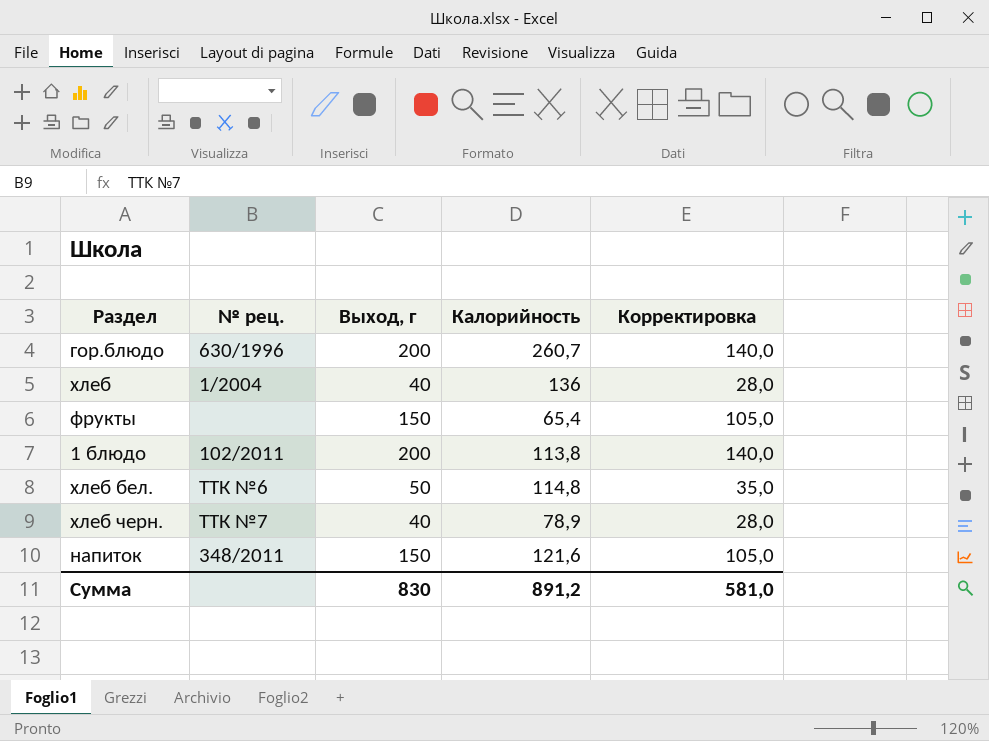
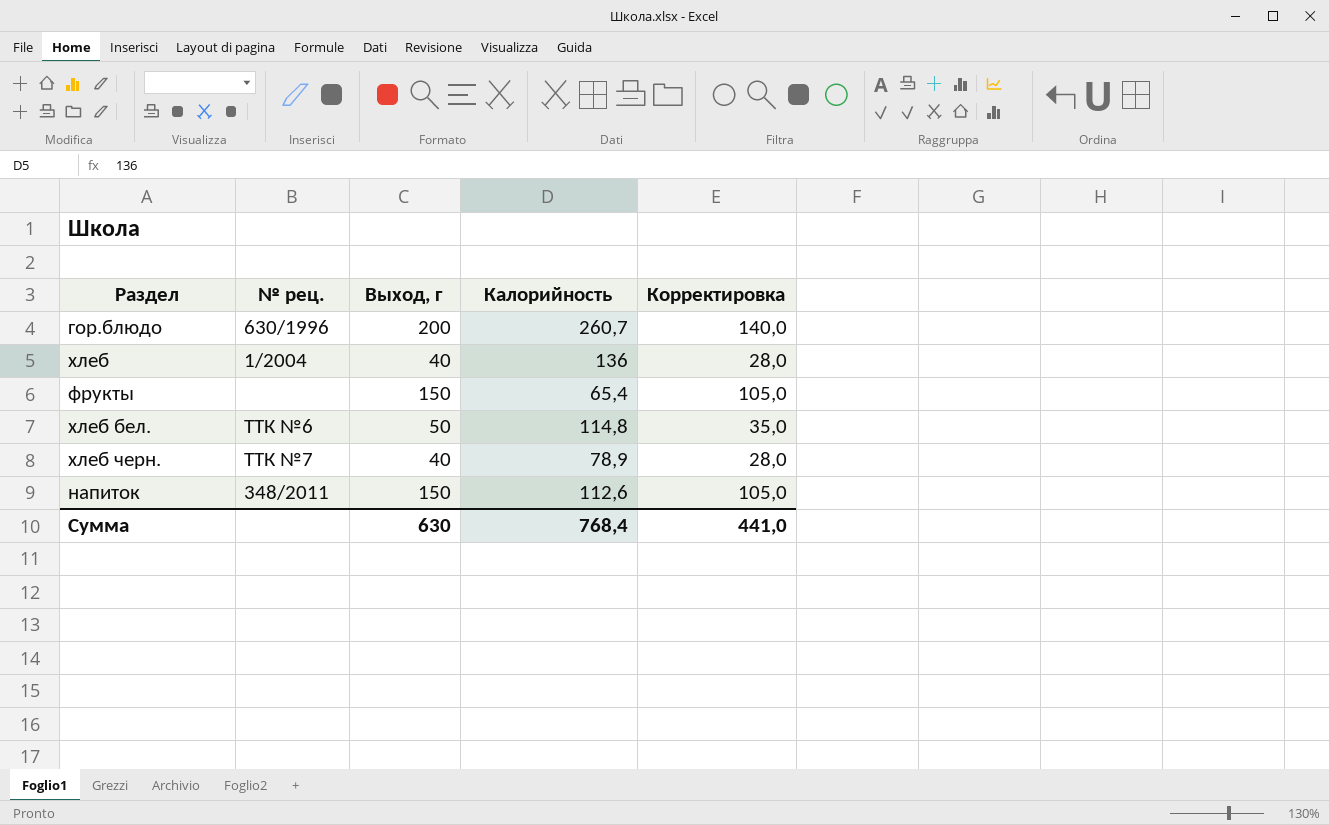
row 1 блюдо: 102/2011 | 200 | 113,8 | 140,0 -> none
напиток | Калорийность: 121,6 -> 112,6
Сумма | Выход, г: 830 -> 630
Сумма | Калорийность: 891,2 -> 768,4
Сумма | Корректировка: 581,0 -> 441,0

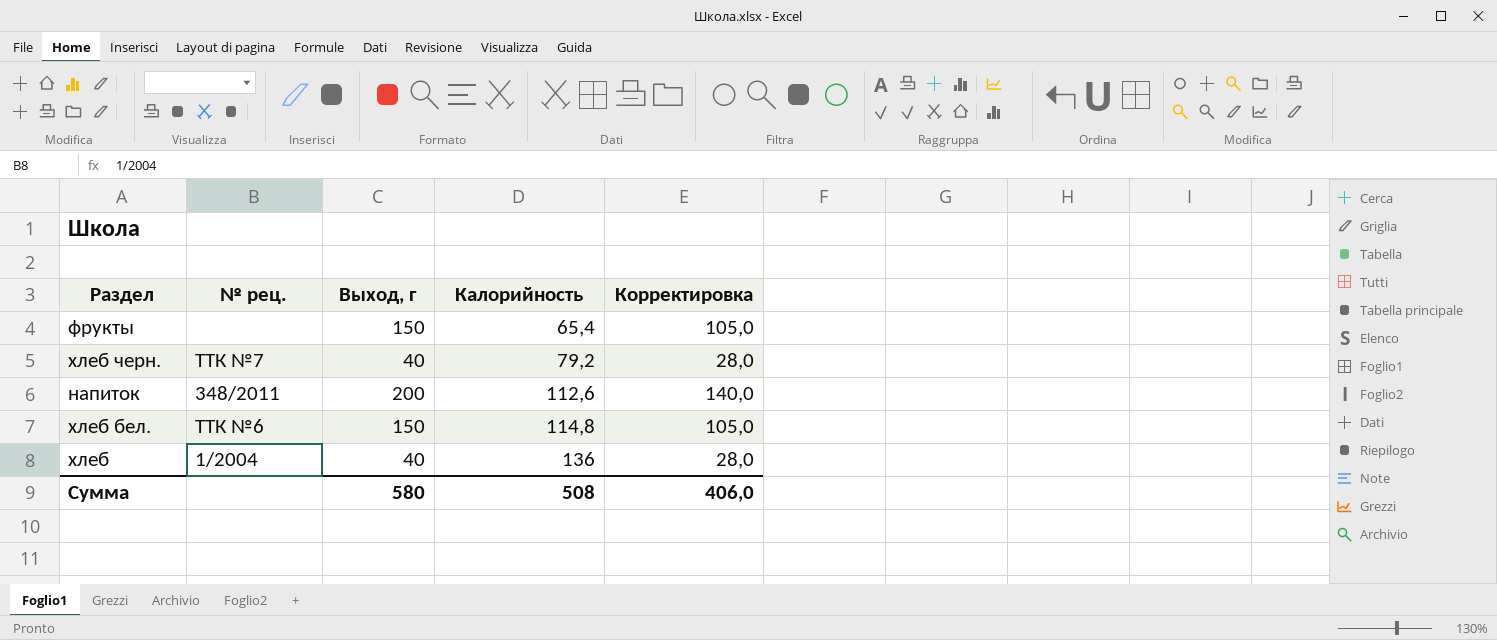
row order: none -> Калорийность ascending
row гор.блюдо: 630/1996 | 200 | 260,7 | 140,0 -> none
хлеб черн. | Калорийность: 78,9 -> 79,2
напиток | Выход, г: 150 -> 200
напиток | Корректировка: 105,0 -> 140,0
хлеб бел. | Выход, г: 50 -> 150
хлеб бел. | Корректировка: 35,0 -> 105,0
Сумма | Выход, г: 630 -> 580
Сумма | Калорийность: 768,4 -> 508
Сумма | Корректировка: 441,0 -> 406,0

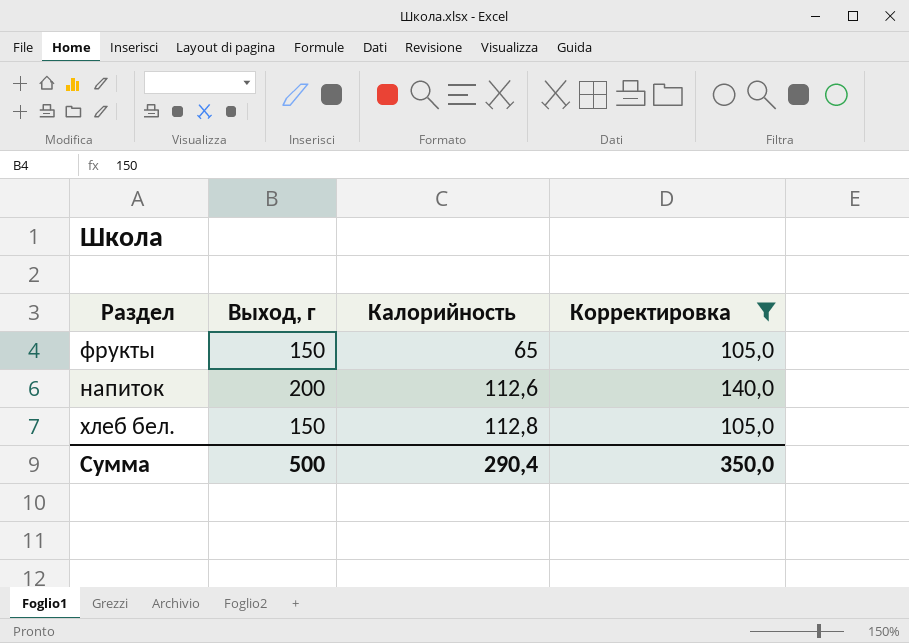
filter: none -> Корректировка != 28,0
column № рец. | position: 2 -> none
фрукты | Калорийность: 65,4 -> 65
хлеб бел. | Калорийность: 114,8 -> 112,8
Сумма | Выход, г: 580 -> 500
Сумма | Калорийность: 508 -> 290,4
Сумма | Корректировка: 406,0 -> 350,0

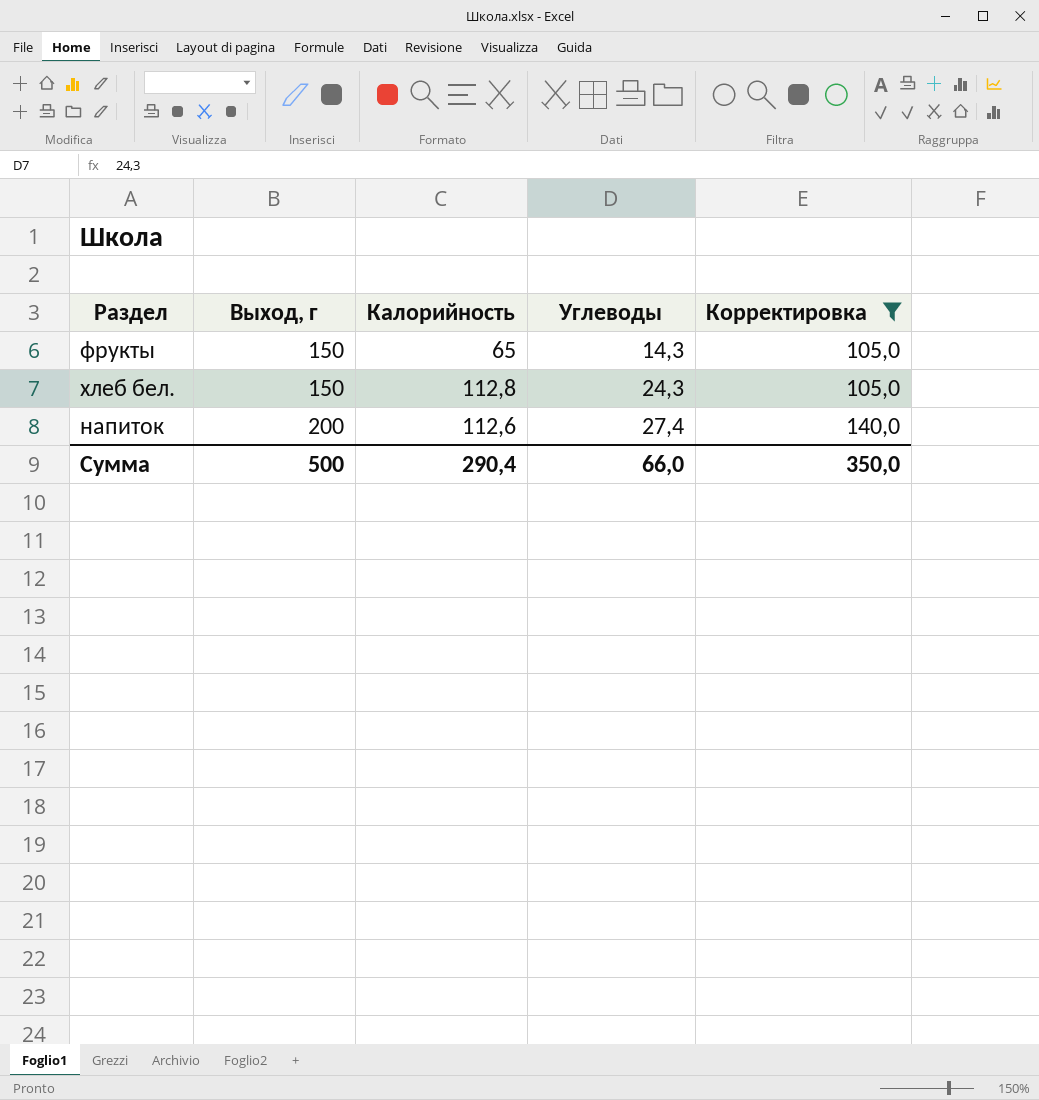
row order: Калорийность ascending -> Выход, г ascending
column Углеводы | position: none -> 4

